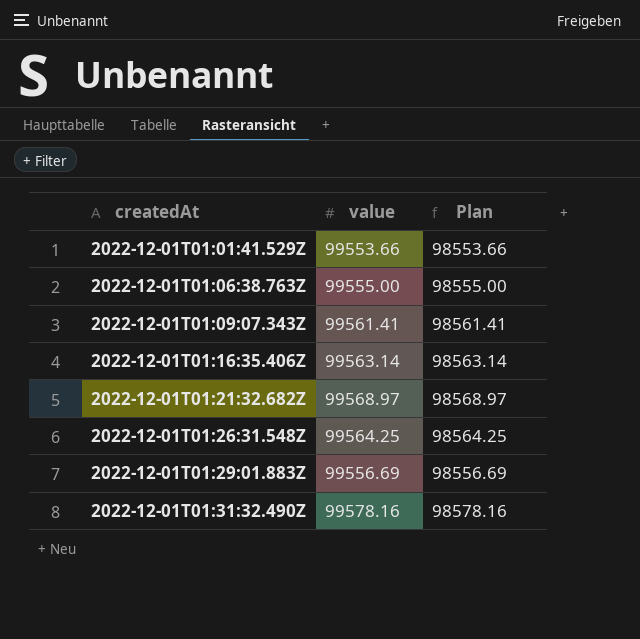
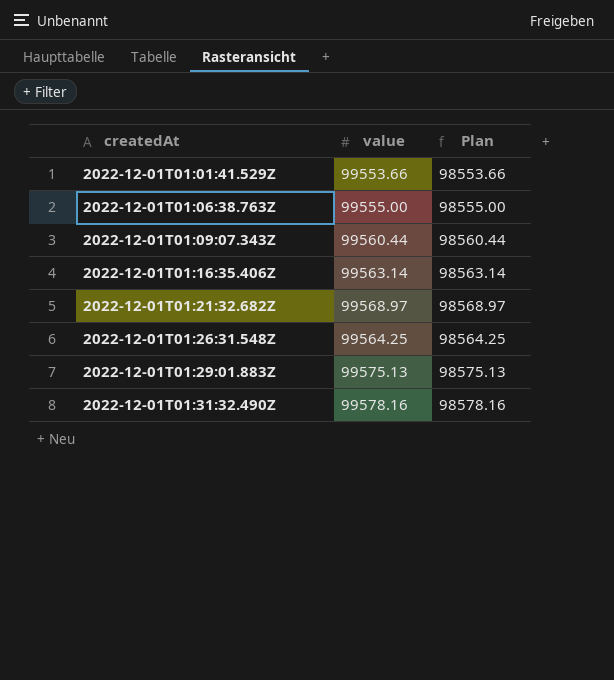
2022-12-01T01:09:07.343Z | value: 99561.41 -> 99560.44
2022-12-01T01:09:07.343Z | Plan: 98561.41 -> 98560.44
2022-12-01T01:29:01.883Z | value: 99556.69 -> 99575.13
2022-12-01T01:29:01.883Z | Plan: 98556.69 -> 98575.13

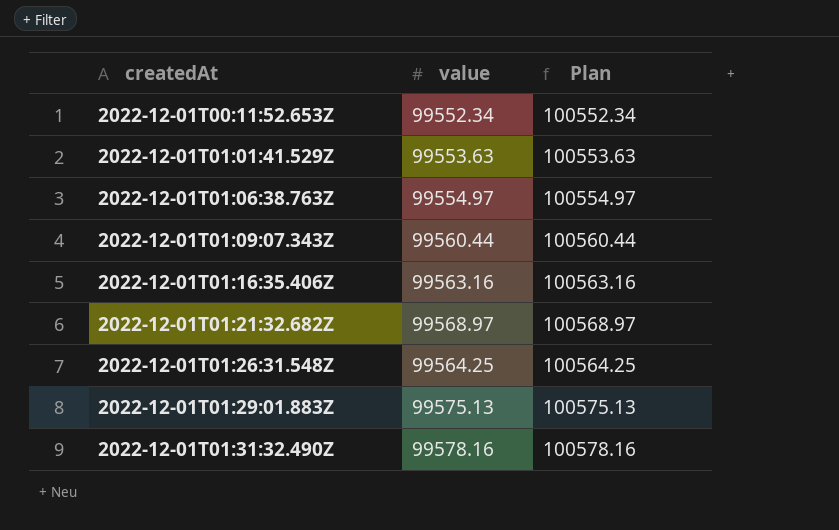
column Plan | formula: [value] - 1000 -> [value] + 1000
row 2022-12-01T00:11:52.653Z: none -> 99552.34 | 100552.34
2022-12-01T01:01:41.529Z | value: 99553.66 -> 99553.63
2022-12-01T01:06:38.763Z | value: 99555.00 -> 99554.97
2022-12-01T01:16:35.406Z | value: 99563.14 -> 99563.16

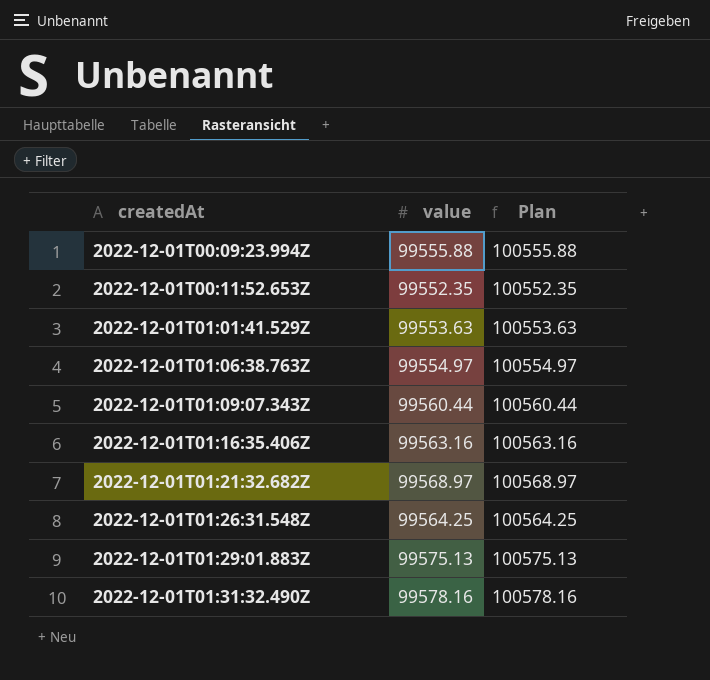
row 2022-12-01T00:09:23.994Z: none -> 99555.88 | 100555.88
2022-12-01T00:11:52.653Z | value: 99552.34 -> 99552.35
2022-12-01T00:11:52.653Z | Plan: 100552.34 -> 100552.35

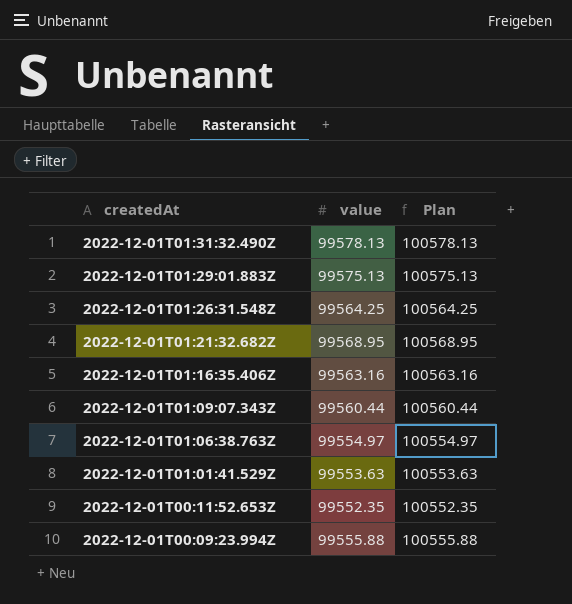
row order: createdAt ascending -> createdAt descending
2022-12-01T01:31:32.490Z | value: 99578.16 -> 99578.13
2022-12-01T01:31:32.490Z | Plan: 100578.16 -> 100578.13
2022-12-01T01:21:32.682Z | value: 99568.97 -> 99568.95
2022-12-01T01:21:32.682Z | Plan: 100568.97 -> 100568.95

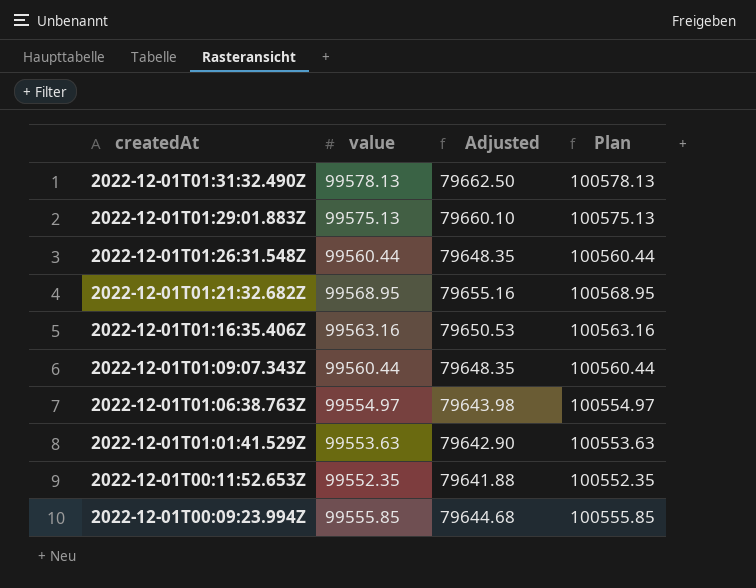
column Adjusted | formula: none -> [value] * 0.8
2022-12-01T01:26:31.548Z | value: 99564.25 -> 99560.44
2022-12-01T01:26:31.548Z | Plan: 100564.25 -> 100560.44
2022-12-01T00:09:23.994Z | value: 99555.88 -> 99555.85
2022-12-01T00:09:23.994Z | Plan: 100555.88 -> 100555.85

